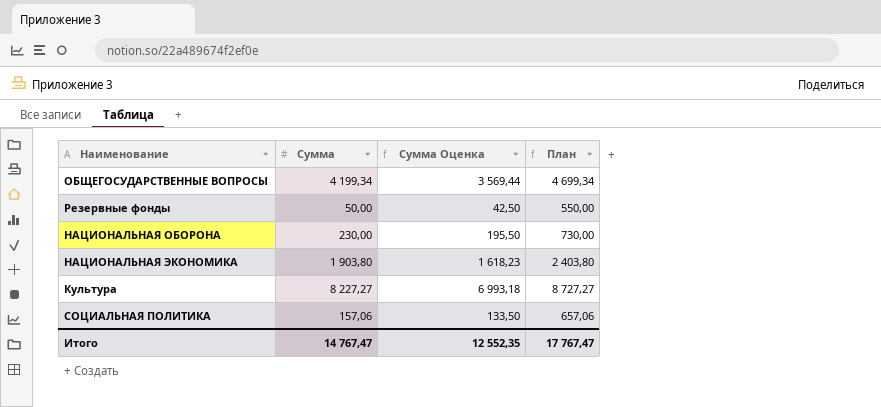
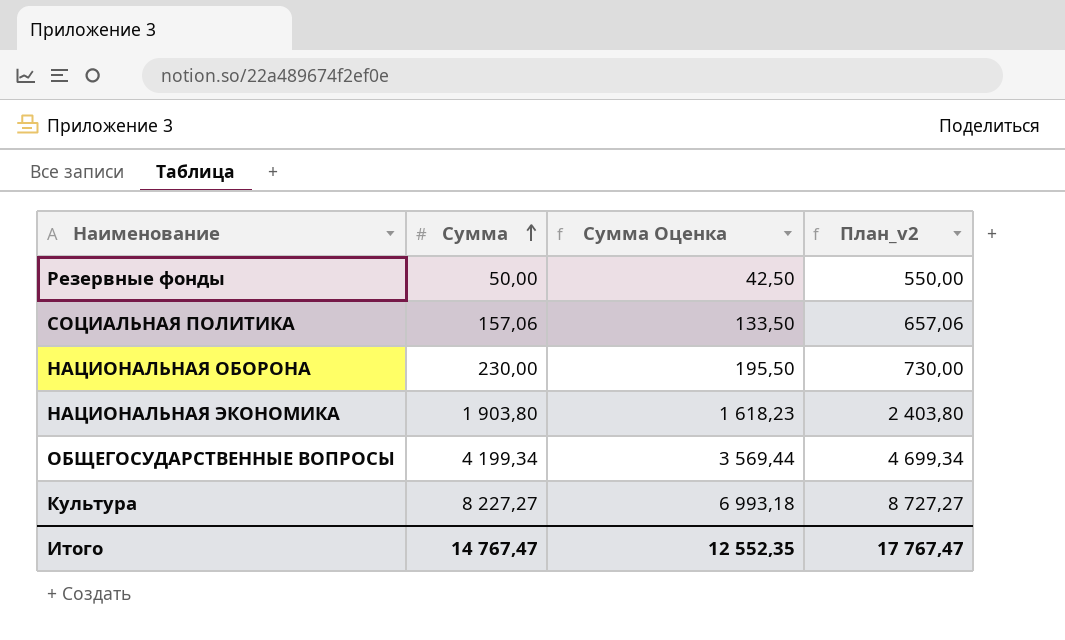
row order: none -> Сумма ascending
column name: План -> План_v2

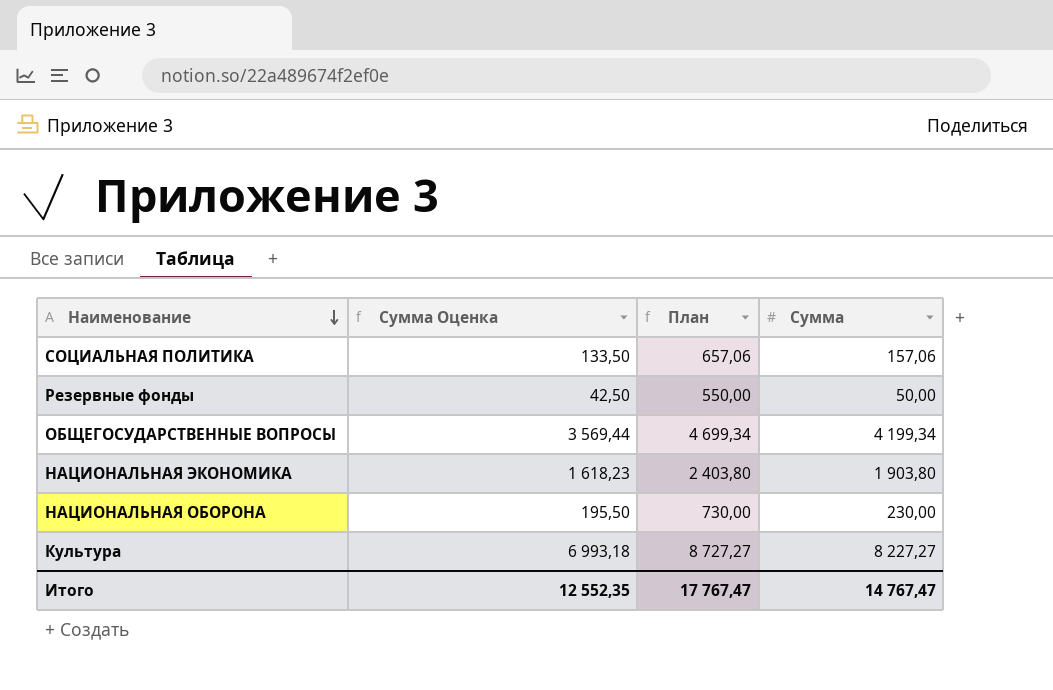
row order: Сумма ascending -> Наименование descending
column name: План_v2 -> План
column Сумма | position: 2 -> 4

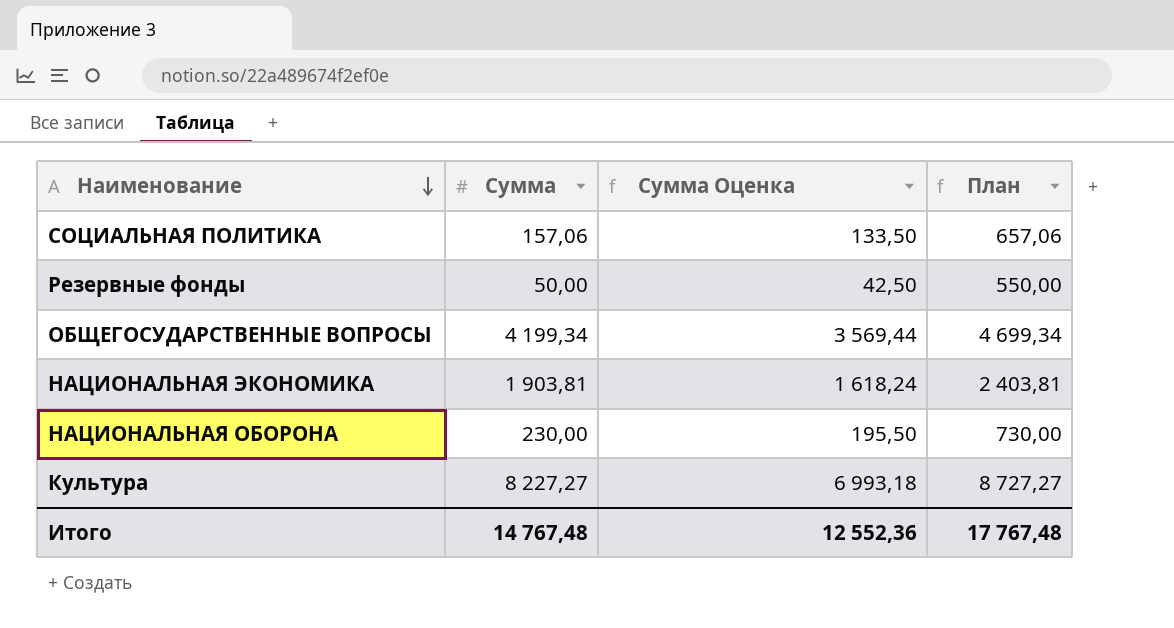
column Сумма | position: 4 -> 2
НАЦИОНАЛЬНАЯ ЭКОНОМИКА | Сумма: 1 903,80 -> 1 903,81
НАЦИОНАЛЬНАЯ ЭКОНОМИКА | Сумма Оценка: 1 618,23 -> 1 618,24
НАЦИОНАЛЬНАЯ ЭКОНОМИКА | План: 2 403,80 -> 2 403,81
Итого | Сумма: 14 767,47 -> 14 767,48
Итого | Сумма Оценка: 12 552,35 -> 12 552,36
Итого | План: 17 767,47 -> 17 767,48

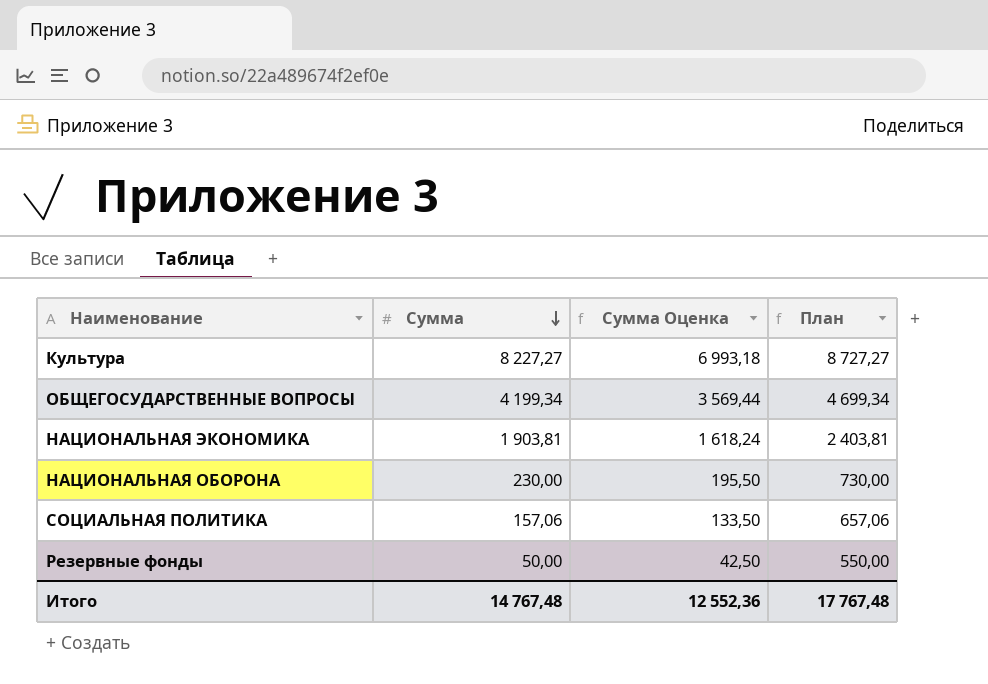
row order: Наименование descending -> Сумма descending

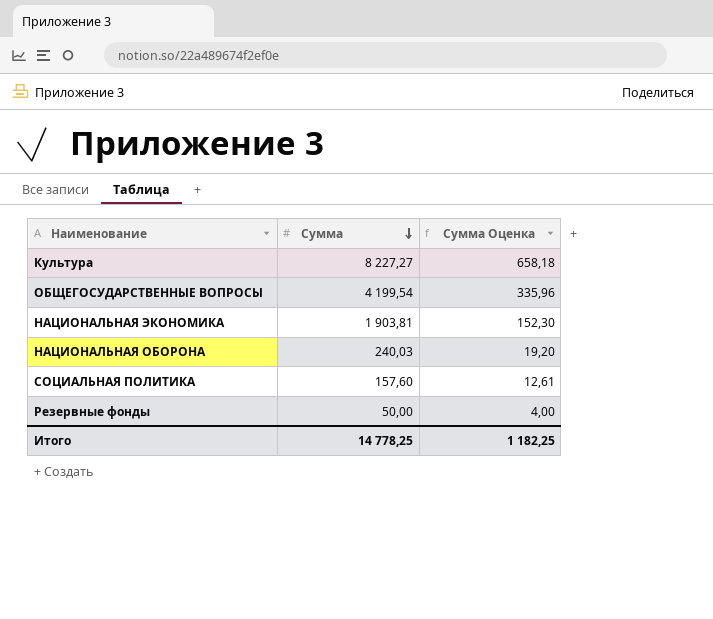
column План | formula: [Сумма] + 500 -> none
column Сумма Оценка | formula: [Сумма] * 0,85 -> [Сумма] * 0,08
ОБЩЕГОСУДАРСТВЕННЫЕ ВОПРОСЫ | Сумма: 4 199,34 -> 4 199,54
НАЦИОНАЛЬНАЯ ОБОРОНА | Сумма: 230,00 -> 240,03
СОЦИАЛЬНАЯ ПОЛИТИКА | Сумма: 157,06 -> 157,60
Итого | Сумма: 14 767,48 -> 14 778,25
Итого | Сумма Оценка: 12 552,36 -> 1 182,25

